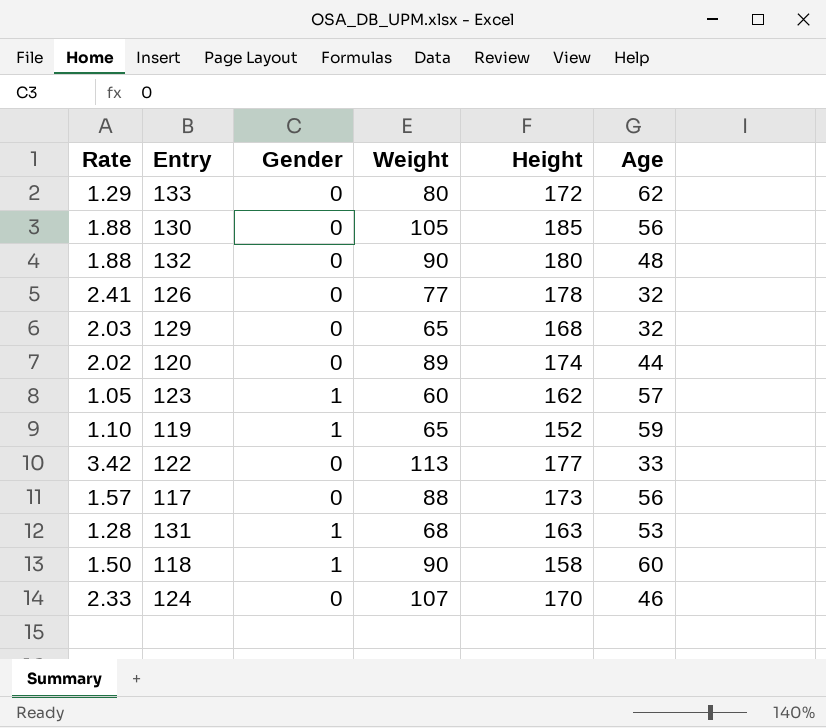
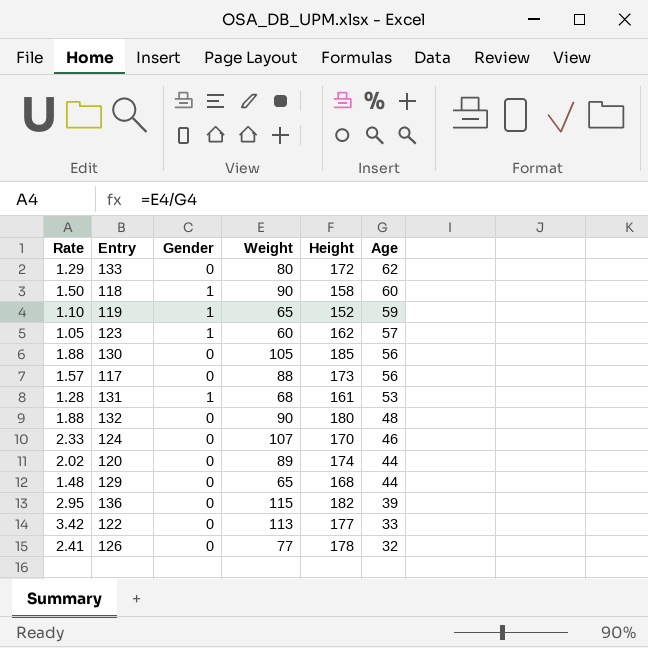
row order: none -> Age descending
131 | Height: 163 -> 161
129 | Rate: 2.03 -> 1.48
129 | Age: 32 -> 44
row 136: none -> 2.95 | 0 | 115 | 182 | 39

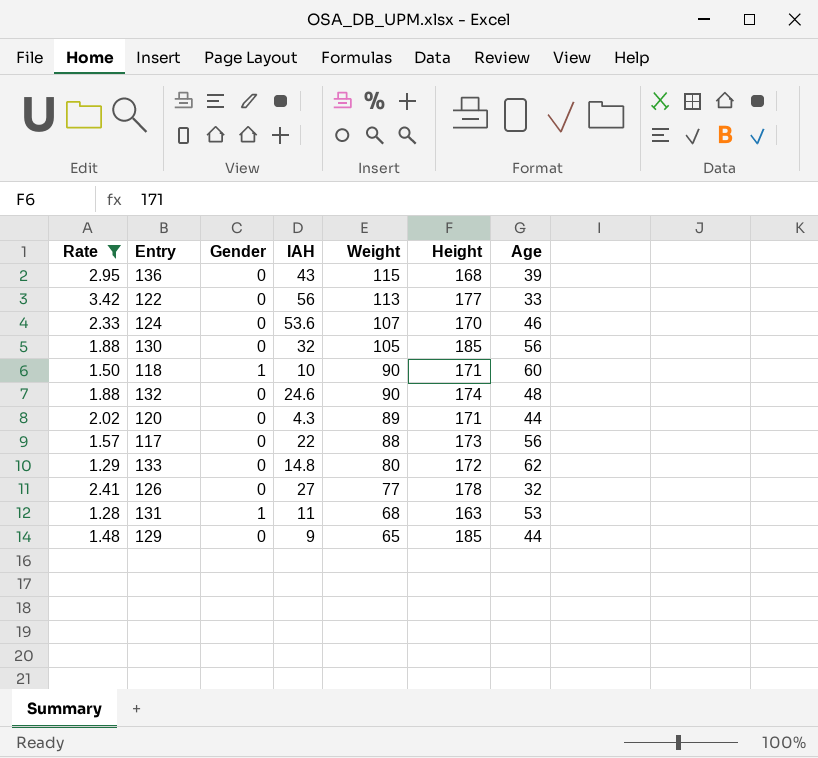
filter: none -> Rate >= 1.28
row order: Age descending -> Weight descending
column IAH | position: none -> 4
136 | Height: 182 -> 168
118 | Height: 158 -> 171
132 | Height: 180 -> 174
120 | Height: 174 -> 171
131 | Height: 161 -> 163
129 | Height: 168 -> 185

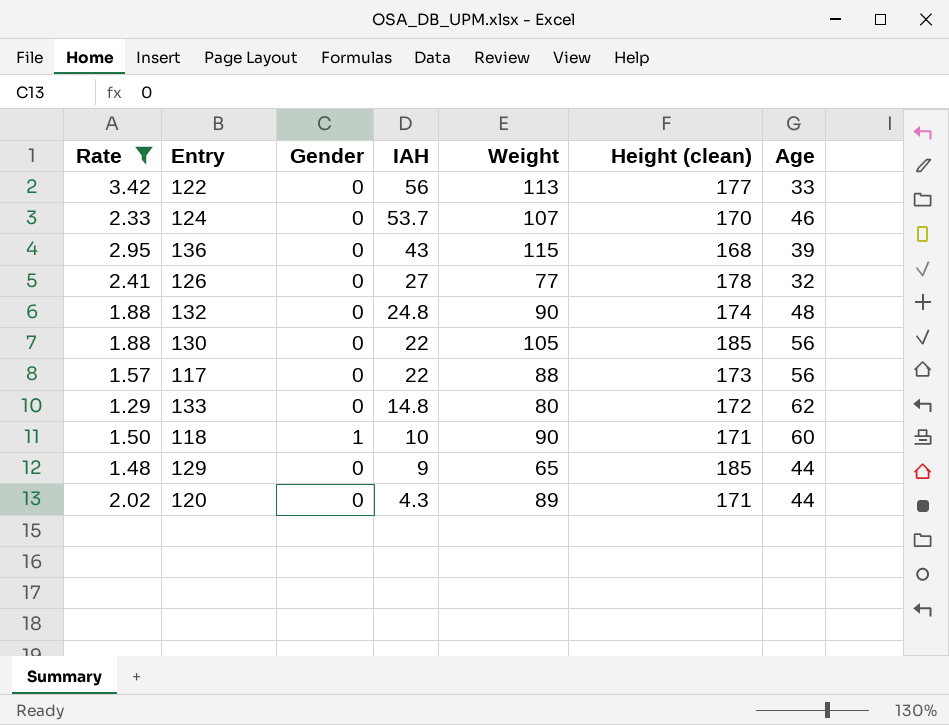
row order: Weight descending -> IAH descending
column name: Height -> Height (clean)
row 131: 1.28 | 1 | 11 | 68 | 163 | 53 -> none
124 | IAH: 53.6 -> 53.7
132 | IAH: 24.6 -> 24.8
130 | IAH: 32 -> 22

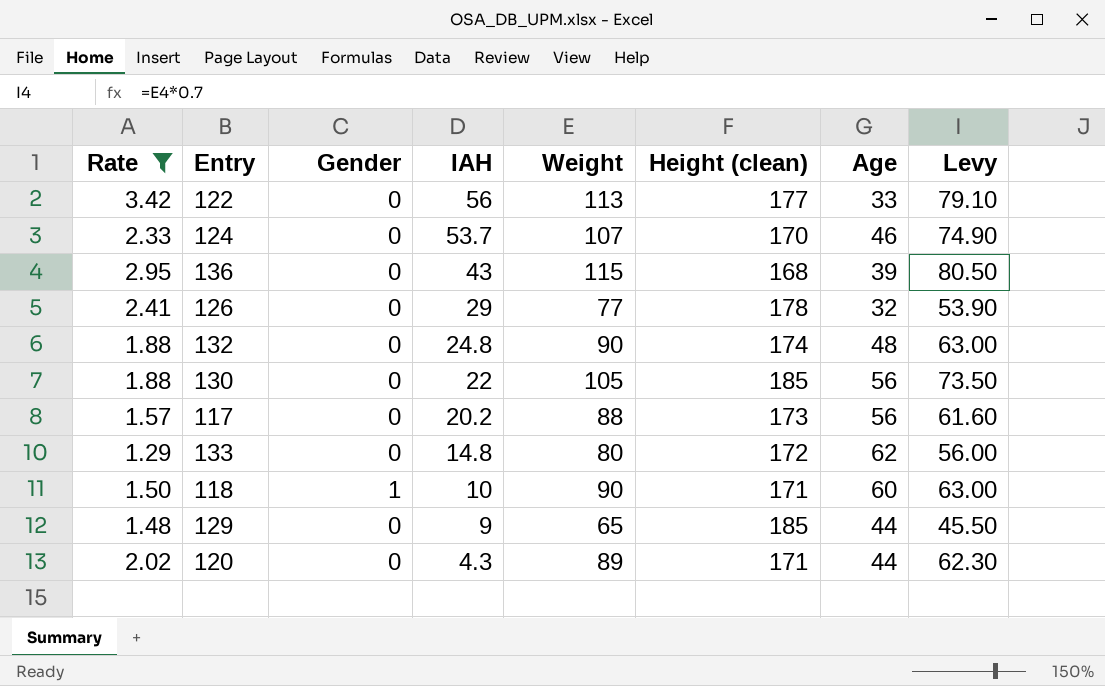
column Levy | formula: none -> [Weight] * 0.7
126 | IAH: 27 -> 29
117 | IAH: 22 -> 20.2

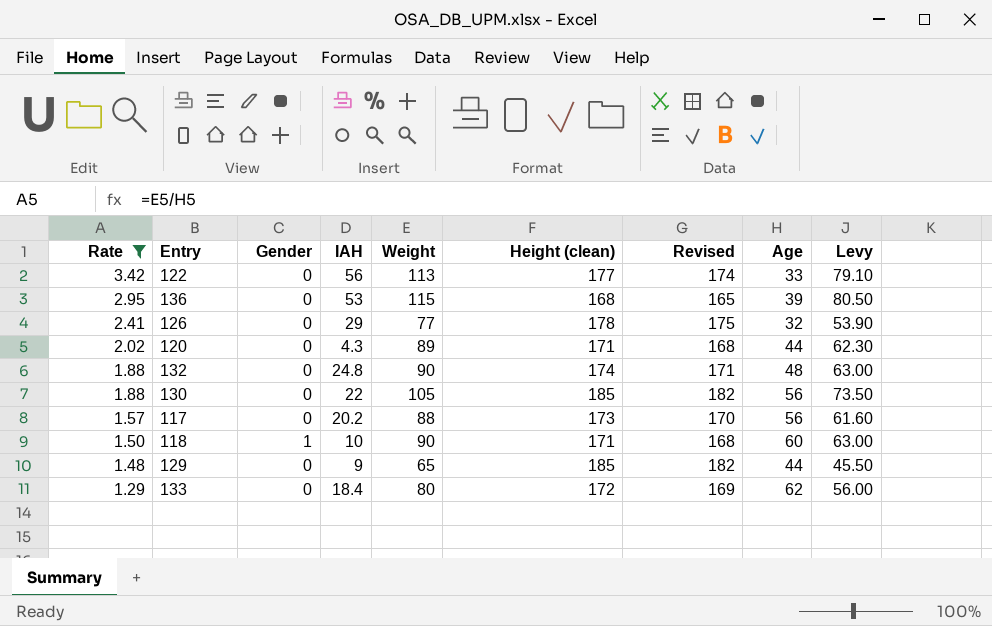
row order: IAH descending -> Rate descending
column Revised | formula: none -> [Height (clean)] - 3
row 124: 2.33 | 0 | 53.7 | 107 | 170 | 46 | 74.90 -> none
136 | IAH: 43 -> 53
133 | IAH: 14.8 -> 18.4

